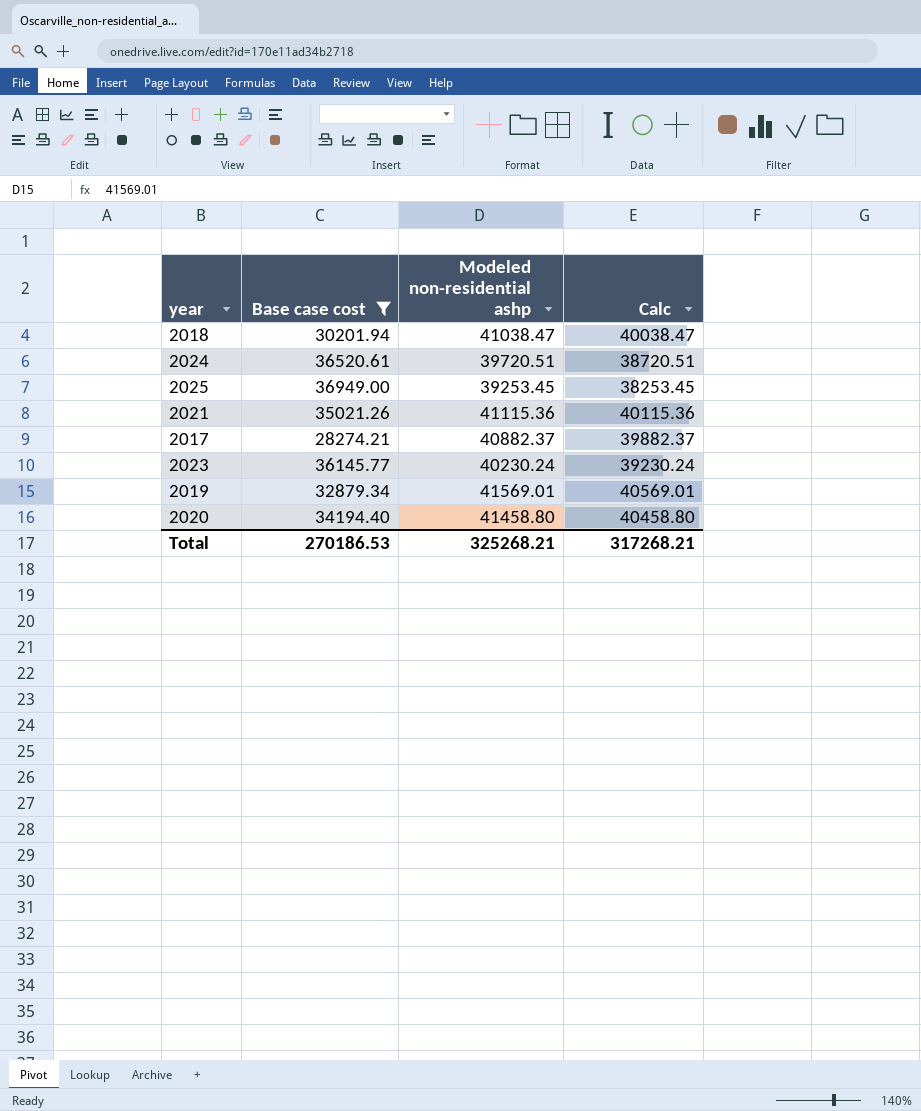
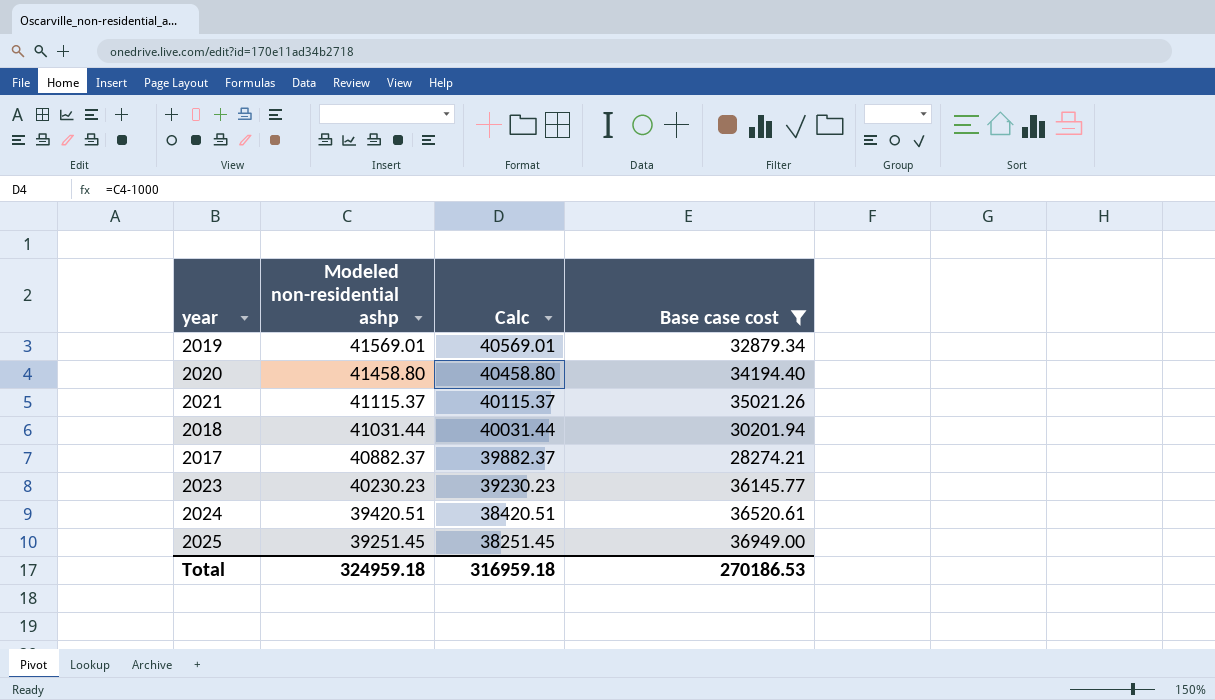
row order: none -> Modeled non-residential ashp descending
column Base case cost | position: 2 -> 4
2021 | Modeled non-residential ashp: 41115.36 -> 41115.37
2021 | Calc: 40115.36 -> 40115.37
2018 | Modeled non-residential ashp: 41038.47 -> 41031.44
2018 | Calc: 40038.47 -> 40031.44
2023 | Modeled non-residential ashp: 40230.24 -> 40230.23
2023 | Calc: 39230.24 -> 39230.23
2024 | Modeled non-residential ashp: 39720.51 -> 39420.51
2024 | Calc: 38720.51 -> 38420.51
2025 | Modeled non-residential ashp: 39253.45 -> 39251.45
2025 | Calc: 38253.45 -> 38251.45
Total | Modeled non-residential ashp: 325268.21 -> 324959.18
Total | Calc: 317268.21 -> 316959.18

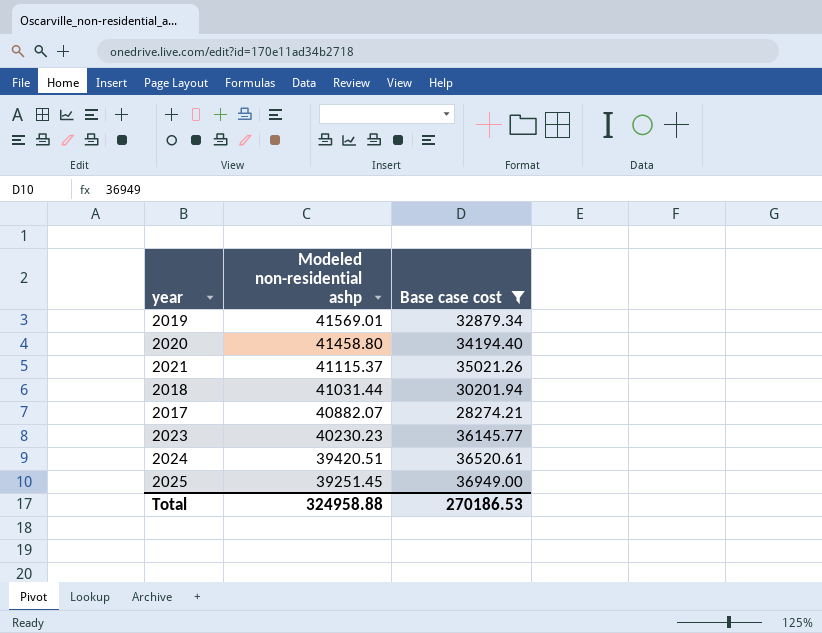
column Calc | formula: [Modeled non-residential ashp] - 1000 -> none
2017 | Modeled non-residential ashp: 40882.37 -> 40882.07
Total | Modeled non-residential ashp: 324959.18 -> 324958.88

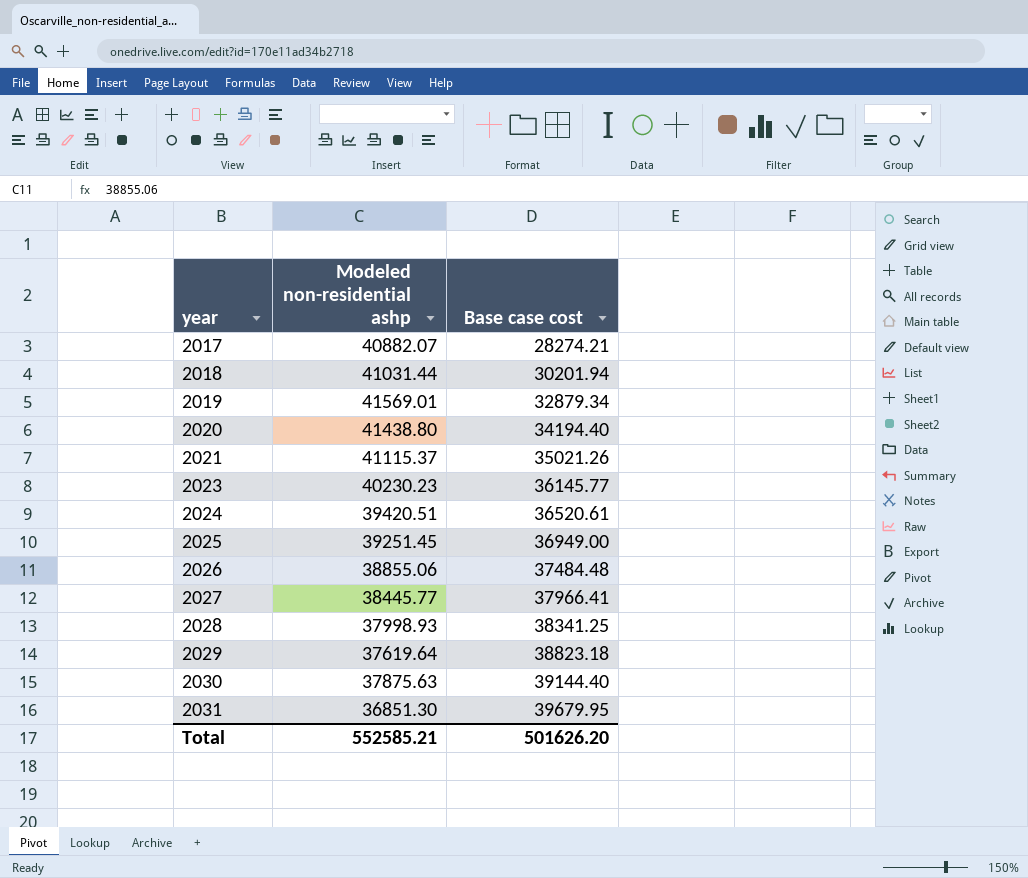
filter: Base case cost <= 36949.00 -> none
row order: Modeled non-residential ashp descending -> year ascending
2020 | Modeled non-residential ashp: 41458.80 -> 41438.80
Total | Modeled non-residential ashp: 324958.88 -> 552585.21
Total | Base case cost: 270186.53 -> 501626.20

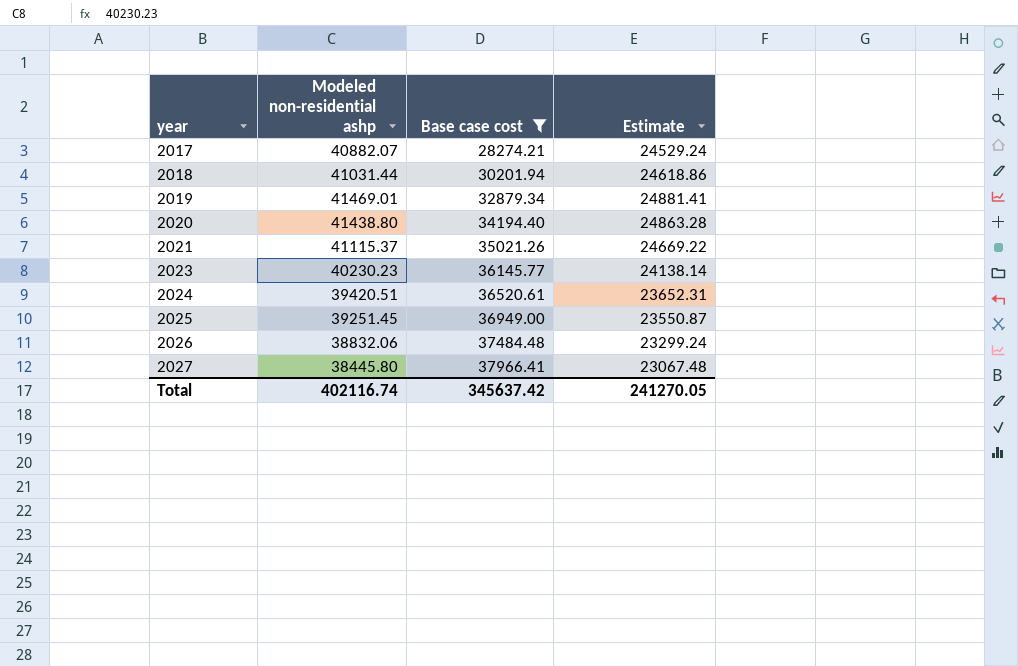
filter: none -> Base case cost <= 37966.41
column Estimate | formula: none -> [Modeled non-residential ashp] * 0.6
2019 | Modeled non-residential ashp: 41569.01 -> 41469.01
2026 | Modeled non-residential ashp: 38855.06 -> 38832.06
2027 | Modeled non-residential ashp: 38445.77 -> 38445.80
Total | Modeled non-residential ashp: 552585.21 -> 402116.74
Total | Base case cost: 501626.20 -> 345637.42

